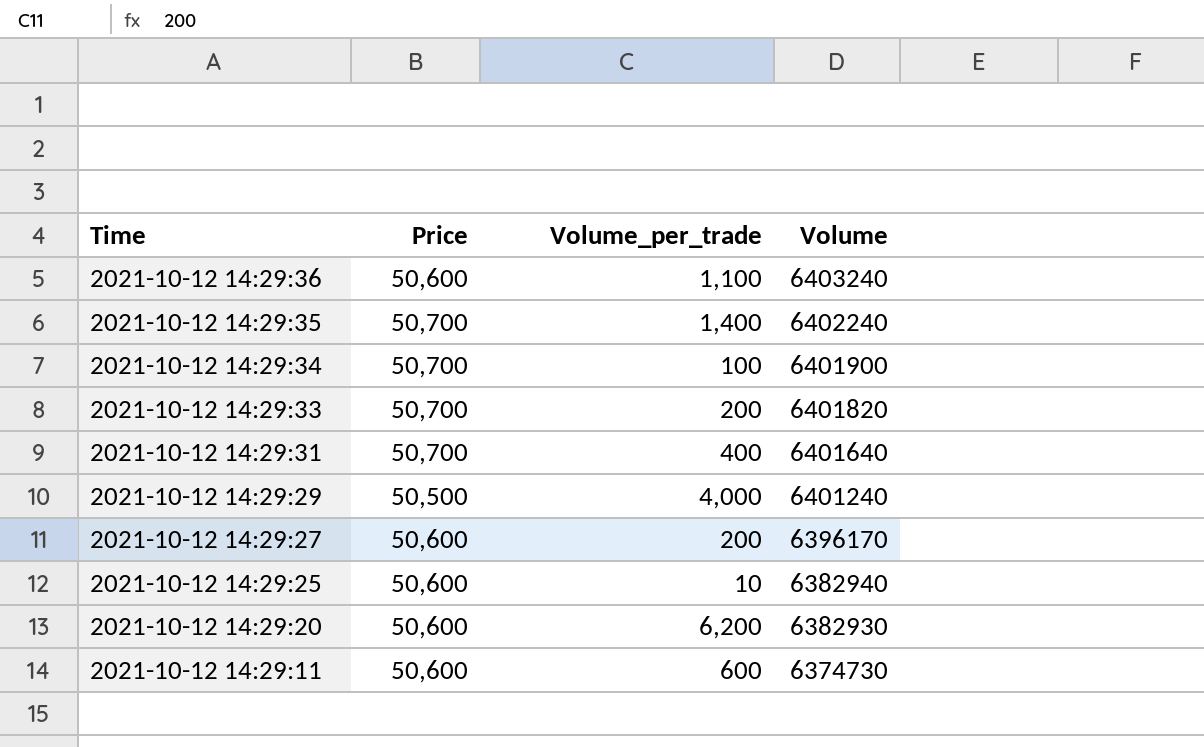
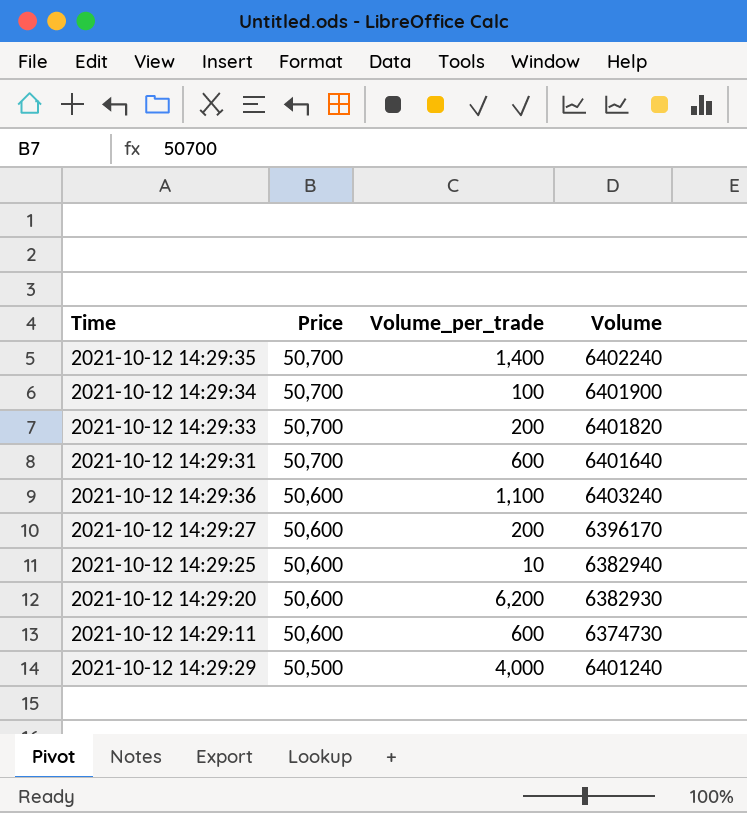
row order: Time descending -> Price descending
2021-10-12 14:29:31 | Volume_per_trade: 400 -> 600

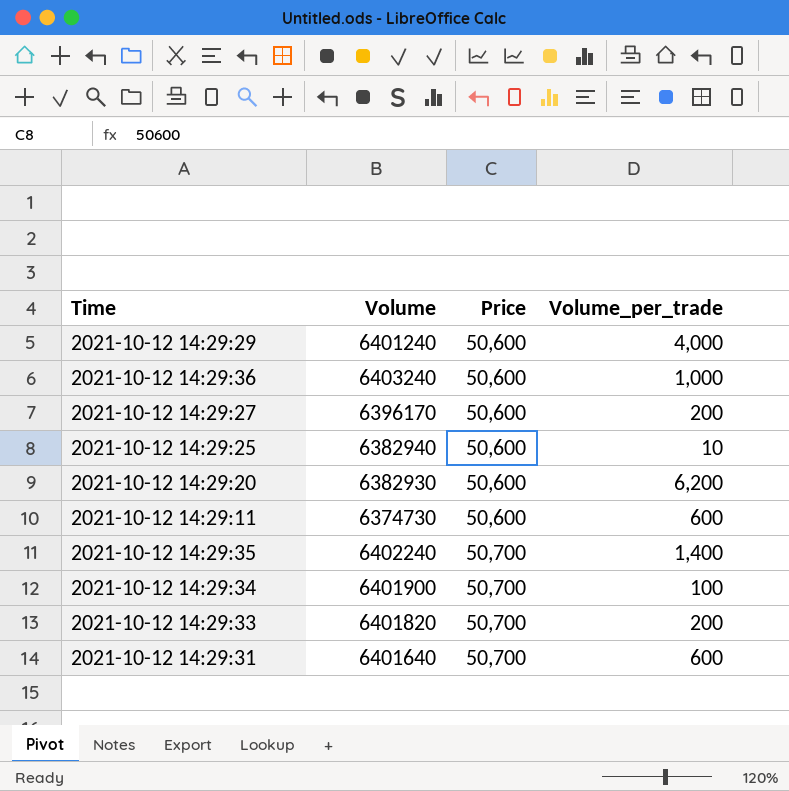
row order: Price descending -> Price ascending
column Volume | position: 4 -> 2
2021-10-12 14:29:29 | Price: 50,500 -> 50,600
2021-10-12 14:29:36 | Volume_per_trade: 1,100 -> 1,000

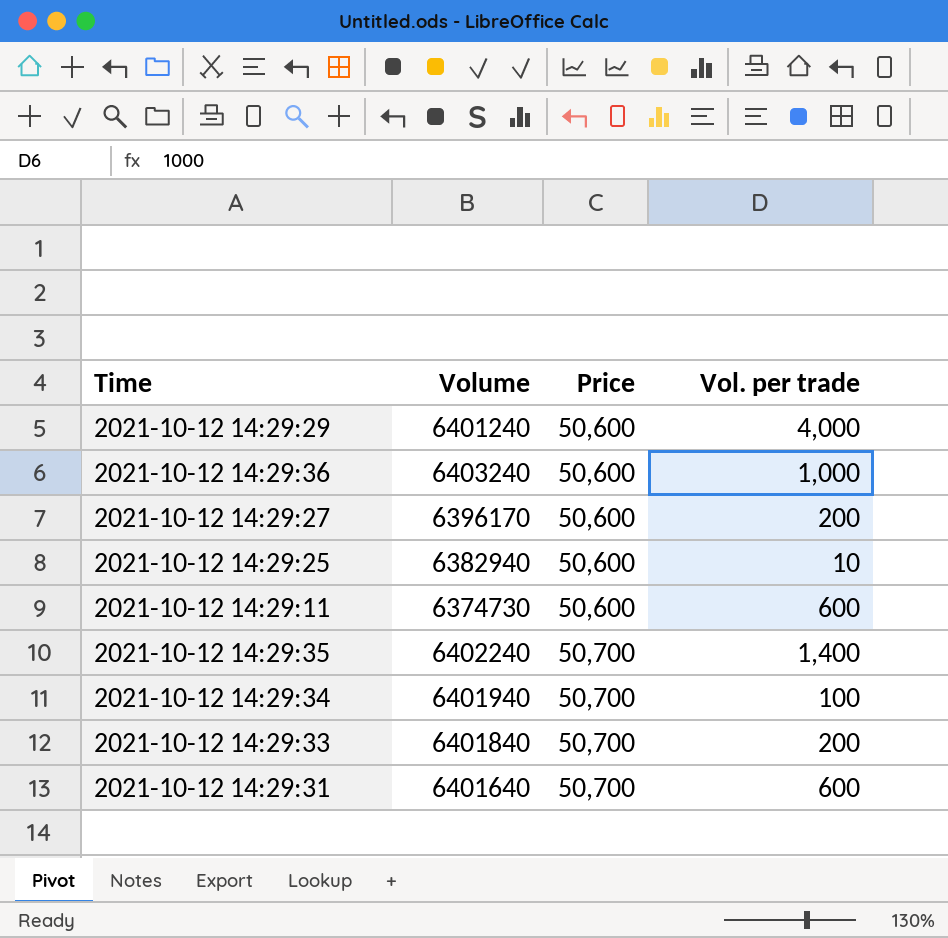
column name: Volume_per_trade -> Vol. per trade
row 2021-10-12 14:29:20: 6382930 | 50,600 | 6,200 -> none
2021-10-12 14:29:34 | Volume: 6401900 -> 6401940
2021-10-12 14:29:33 | Volume: 6401820 -> 6401840

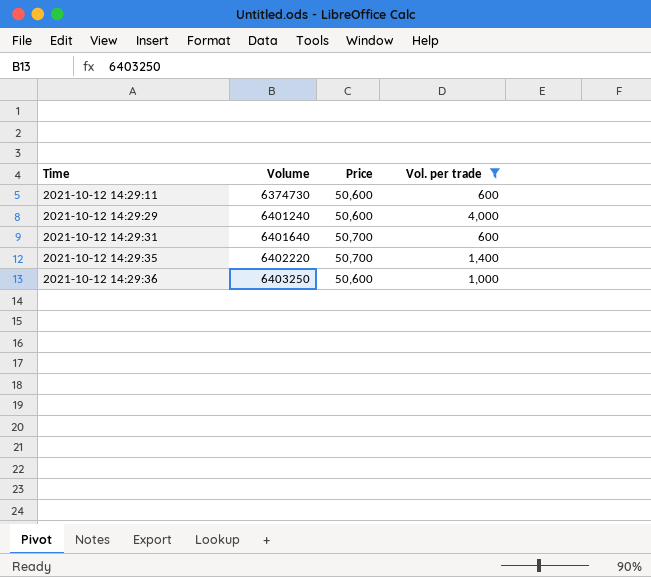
filter: none -> Vol. per trade >= 600
row order: Price ascending -> Time ascending
2021-10-12 14:29:35 | Volume: 6402240 -> 6402220
2021-10-12 14:29:36 | Volume: 6403240 -> 6403250

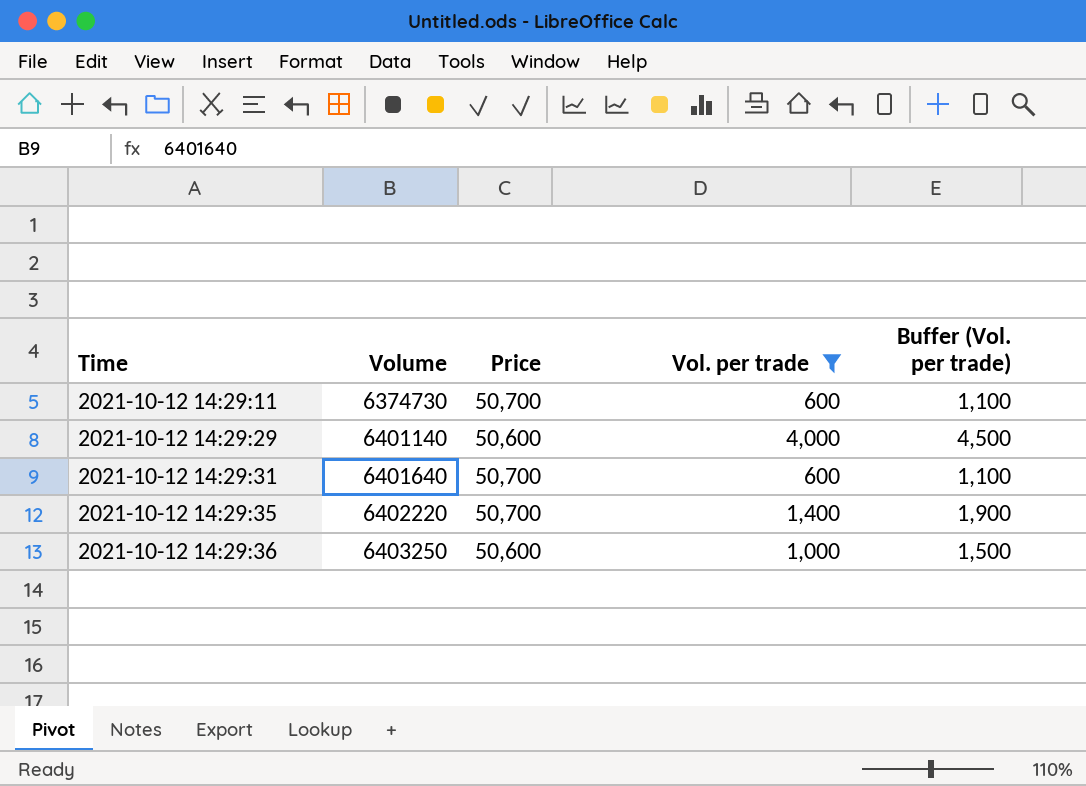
column Buffer (Vol. per trade) | formula: none -> [Vol. per trade] + 500
2021-10-12 14:29:11 | Price: 50,600 -> 50,700
2021-10-12 14:29:29 | Volume: 6401240 -> 6401140

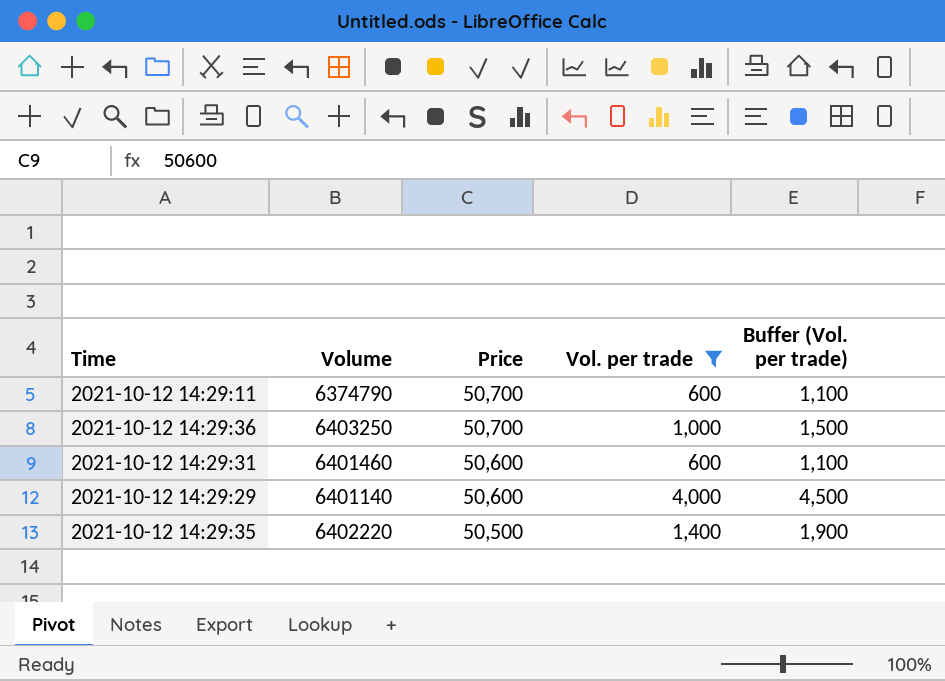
row order: Time ascending -> Price descending
2021-10-12 14:29:11 | Volume: 6374730 -> 6374790
2021-10-12 14:29:36 | Price: 50,600 -> 50,700
2021-10-12 14:29:31 | Volume: 6401640 -> 6401460
2021-10-12 14:29:31 | Price: 50,700 -> 50,600
2021-10-12 14:29:35 | Price: 50,700 -> 50,500

